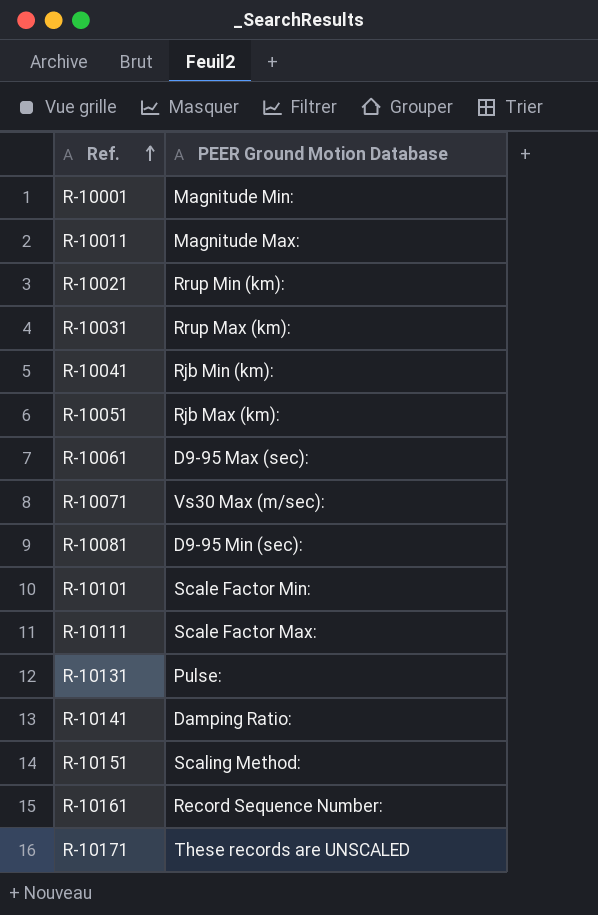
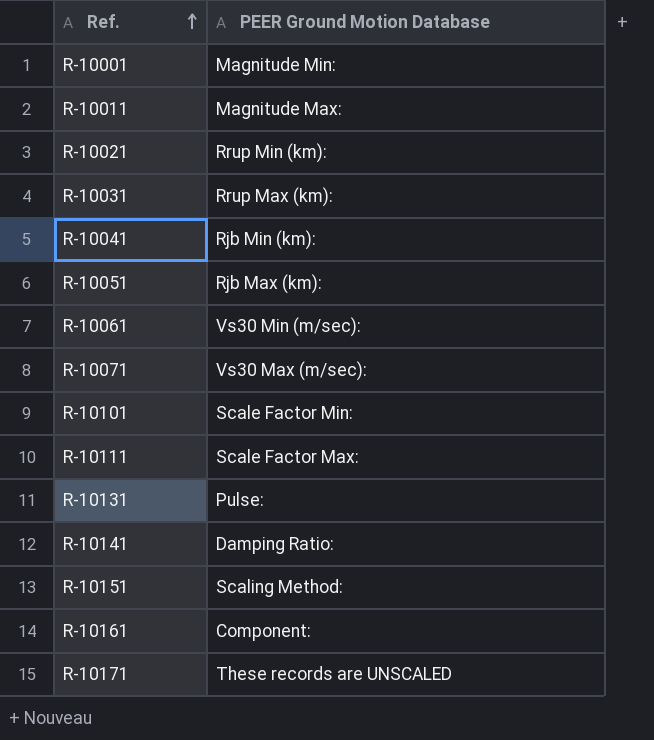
row R-10081: D9-95 Min (sec): -> none
R-10061 | PEER Ground Motion Database: D9-95 Max (sec): -> Vs30 Min (m/sec):
R-10161 | PEER Ground Motion Database: Record Sequence Number: -> Component:

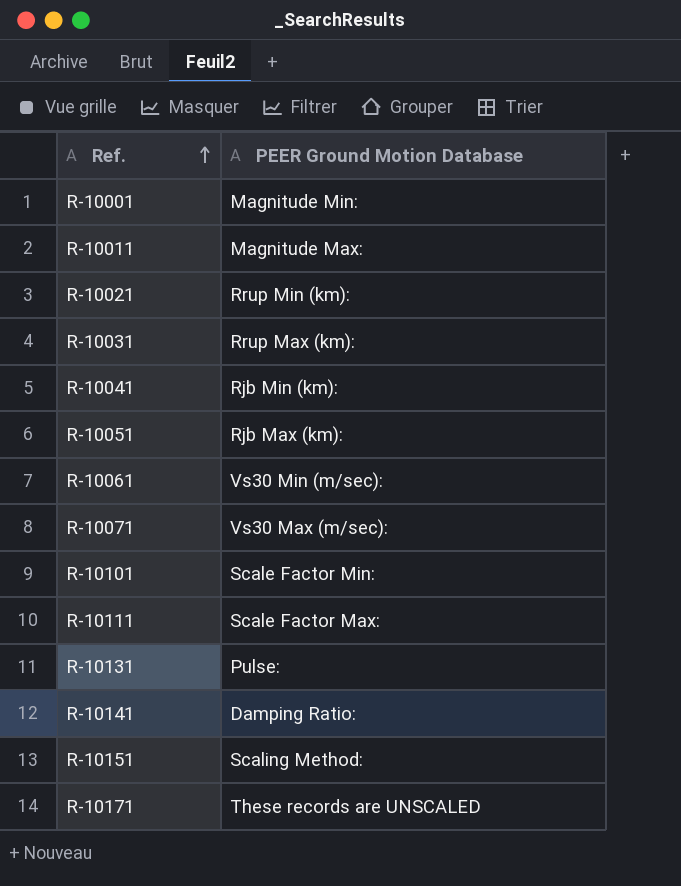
row R-10161: Component: -> none

